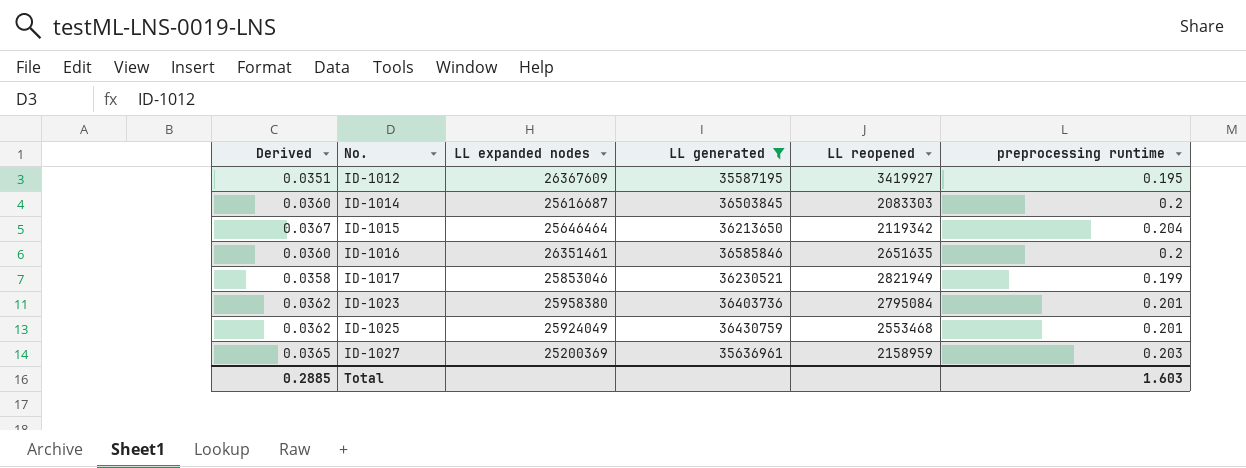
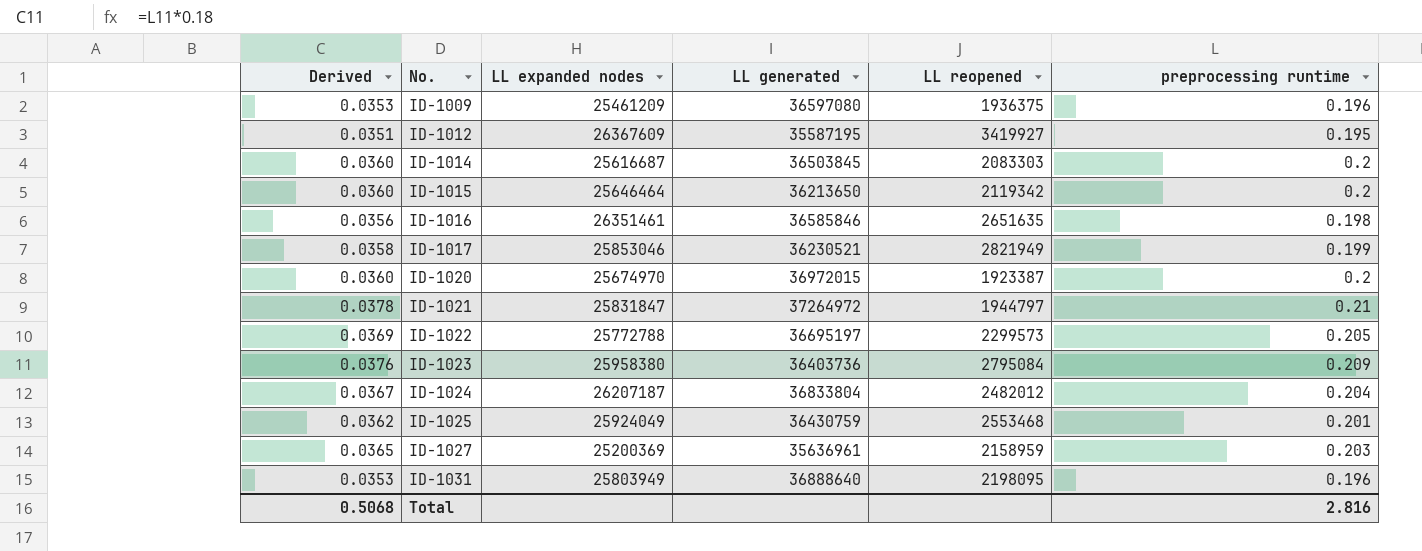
filter: LL generated <= 36585846 -> none
ID-1015 | Derived: 0.0367 -> 0.0360
ID-1015 | preprocessing runtime: 0.204 -> 0.2
ID-1016 | Derived: 0.0360 -> 0.0356
ID-1016 | preprocessing runtime: 0.2 -> 0.198
ID-1023 | Derived: 0.0362 -> 0.0376
ID-1023 | preprocessing runtime: 0.201 -> 0.209
Total | Derived: 0.2885 -> 0.5068
Total | preprocessing runtime: 1.603 -> 2.816

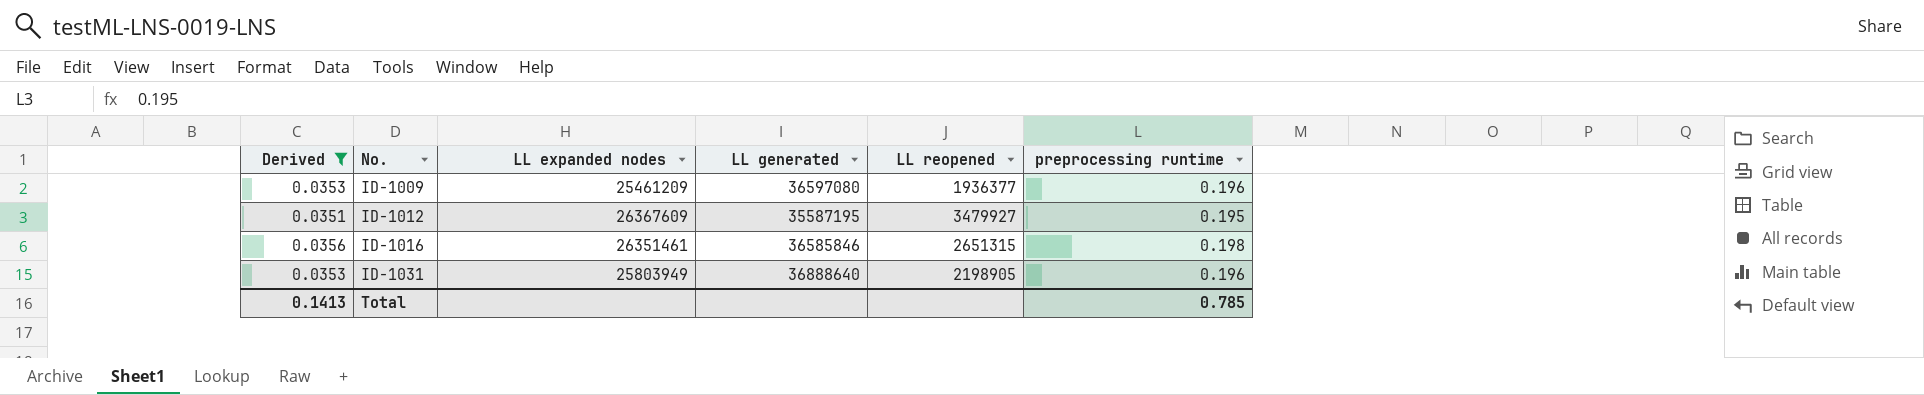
filter: none -> Derived <= 0.0356
ID-1009 | LL reopened: 1936375 -> 1936377
ID-1012 | LL reopened: 3419927 -> 3479927
ID-1016 | LL reopened: 2651635 -> 2651315
ID-1031 | LL reopened: 2198095 -> 2198905
Total | Derived: 0.5068 -> 0.1413
Total | preprocessing runtime: 2.816 -> 0.785

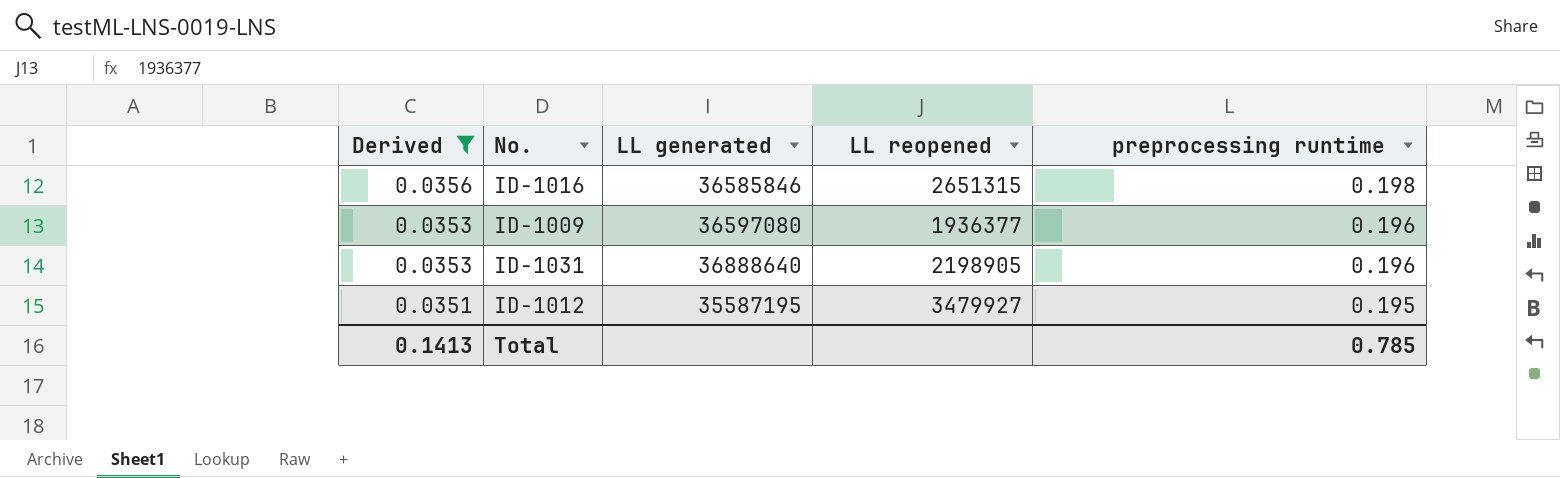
row order: No. ascending -> Derived descending
column LL expanded nodes | position: 3 -> none

